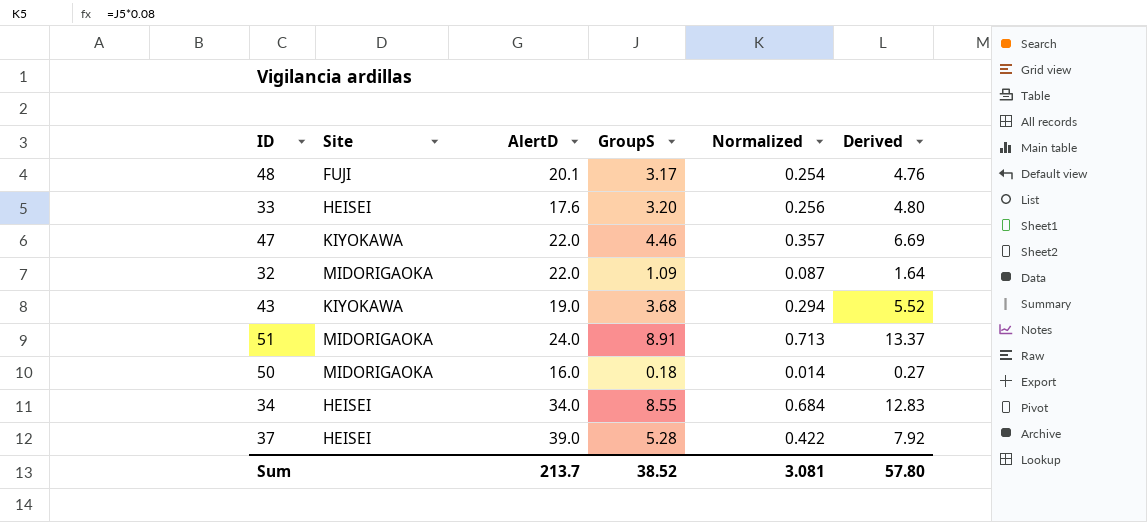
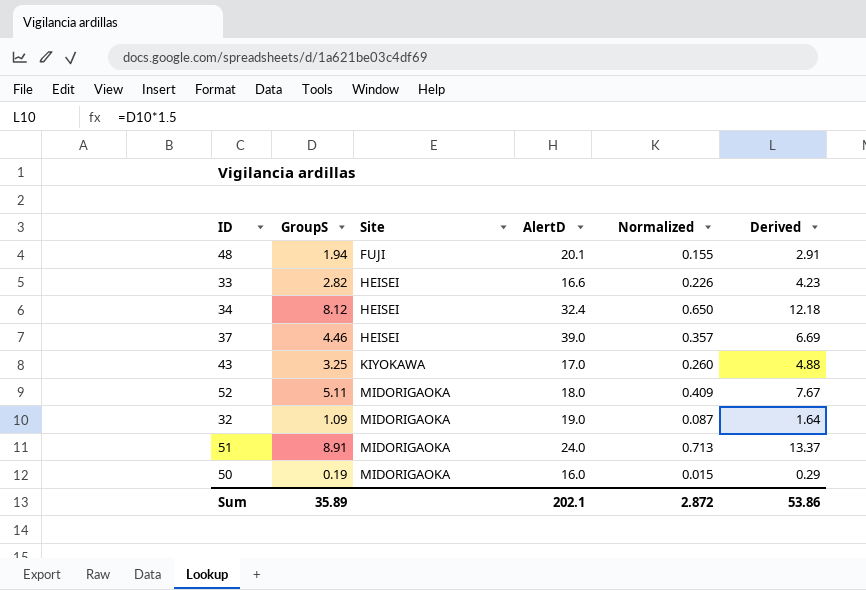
row order: none -> Site ascending
column GroupS | position: 4 -> 2
row 47: KIYOKAWA | 22.0 | 4.46 | 0.357 | 6.69 -> none
48 | GroupS: 3.17 -> 1.94
48 | Normalized: 0.254 -> 0.155
48 | Derived: 4.76 -> 2.91
33 | GroupS: 3.20 -> 2.82
33 | AlertD: 17.6 -> 16.6
33 | Normalized: 0.256 -> 0.226
33 | Derived: 4.80 -> 4.23
34 | GroupS: 8.55 -> 8.12
34 | AlertD: 34.0 -> 32.4
34 | Normalized: 0.684 -> 0.650
34 | Derived: 12.83 -> 12.18
37 | GroupS: 5.28 -> 4.46
37 | Normalized: 0.422 -> 0.357
37 | Derived: 7.92 -> 6.69
43 | GroupS: 3.68 -> 3.25
43 | AlertD: 19.0 -> 17.0
43 | Normalized: 0.294 -> 0.260
43 | Derived: 5.52 -> 4.88
row 52: none -> 5.11 | MIDORIGAOKA | 18.0 | 0.409 | 7.67
32 | AlertD: 22.0 -> 19.0
50 | GroupS: 0.18 -> 0.19
50 | Normalized: 0.014 -> 0.015
50 | Derived: 0.27 -> 0.29
Sum | GroupS: 38.52 -> 35.89
Sum | AlertD: 213.7 -> 202.1
Sum | Normalized: 3.081 -> 2.872
Sum | Derived: 57.80 -> 53.86

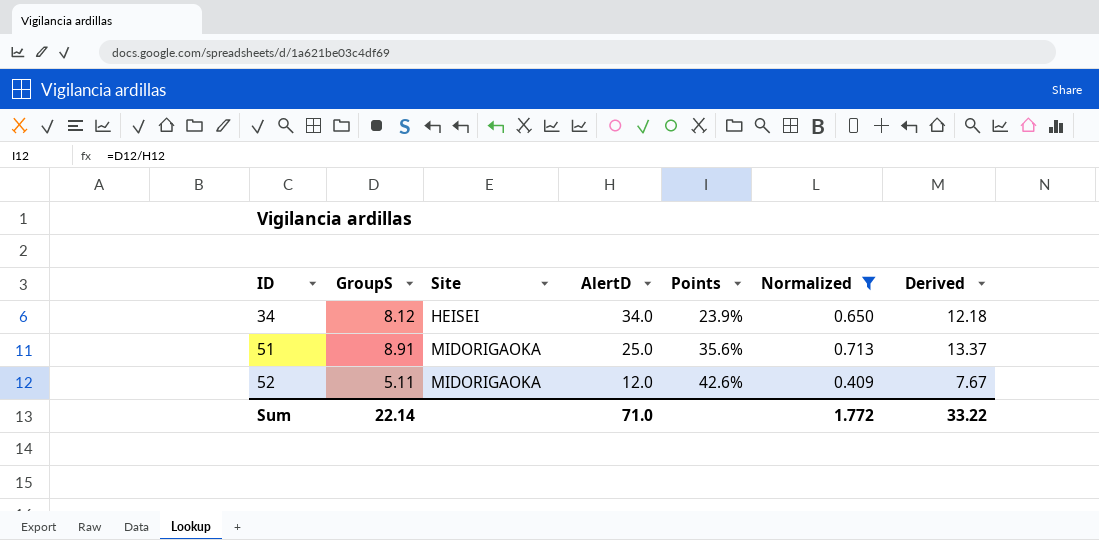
filter: none -> Normalized >= 0.409
row order: Site ascending -> ID ascending
column Points | formula: none -> [GroupS] / [AlertD]
34 | AlertD: 32.4 -> 34.0
51 | AlertD: 24.0 -> 25.0
52 | AlertD: 18.0 -> 12.0
Sum | GroupS: 35.89 -> 22.14
Sum | AlertD: 202.1 -> 71.0
Sum | Normalized: 2.872 -> 1.772
Sum | Derived: 53.86 -> 33.22

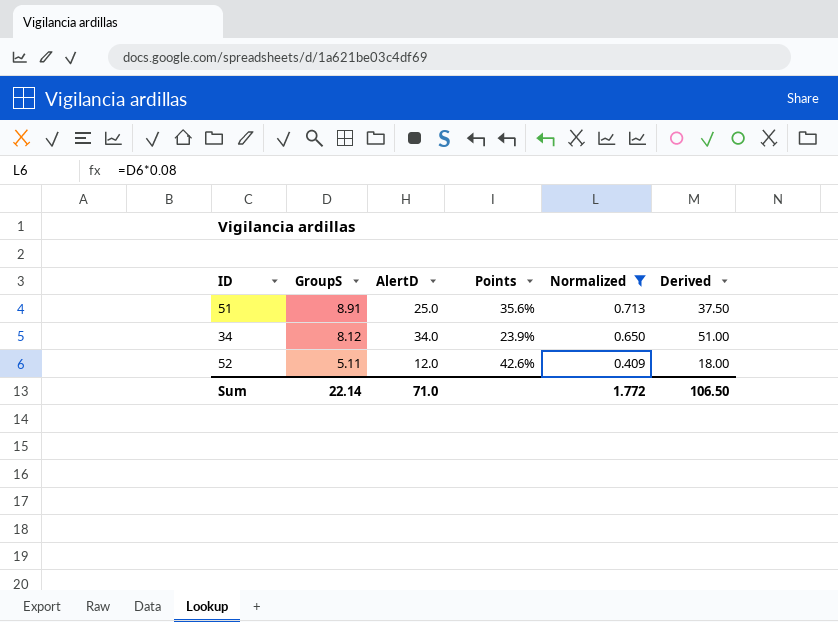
row order: ID ascending -> GroupS descending
column Site | position: 3 -> none
column Derived | formula: [GroupS] * 1.5 -> [AlertD] * 1.5
Sum | Derived: 33.22 -> 106.50

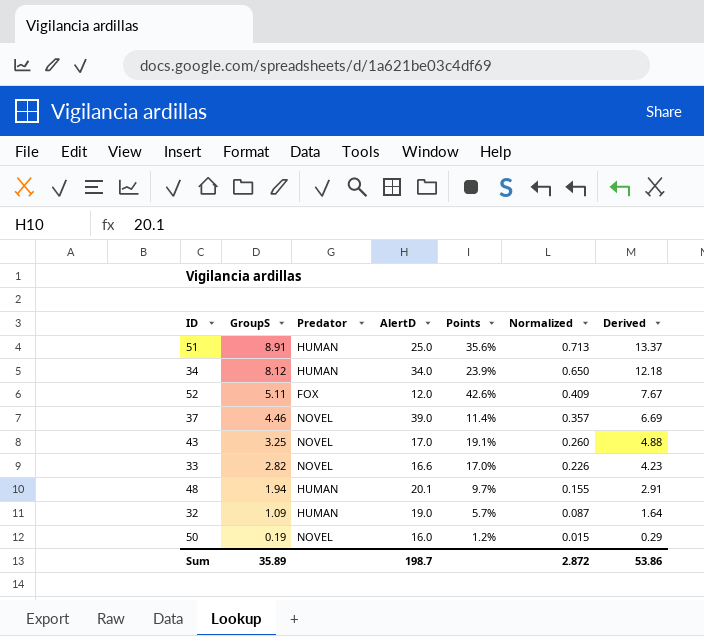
filter: Normalized >= 0.409 -> none
column Predator | position: none -> 3
column Derived | formula: [AlertD] * 1.5 -> [GroupS] * 1.5
Sum | GroupS: 22.14 -> 35.89
Sum | AlertD: 71.0 -> 198.7
Sum | Normalized: 1.772 -> 2.872
Sum | Derived: 106.50 -> 53.86

